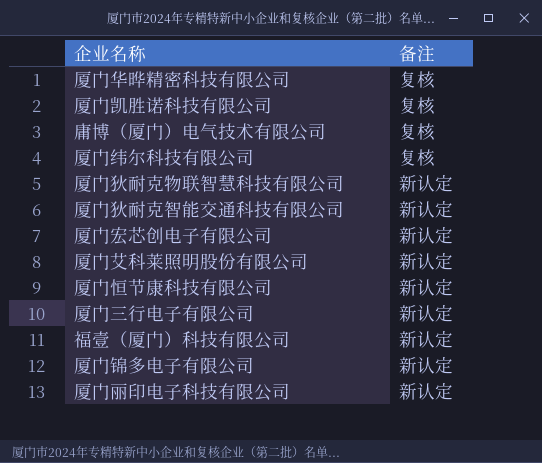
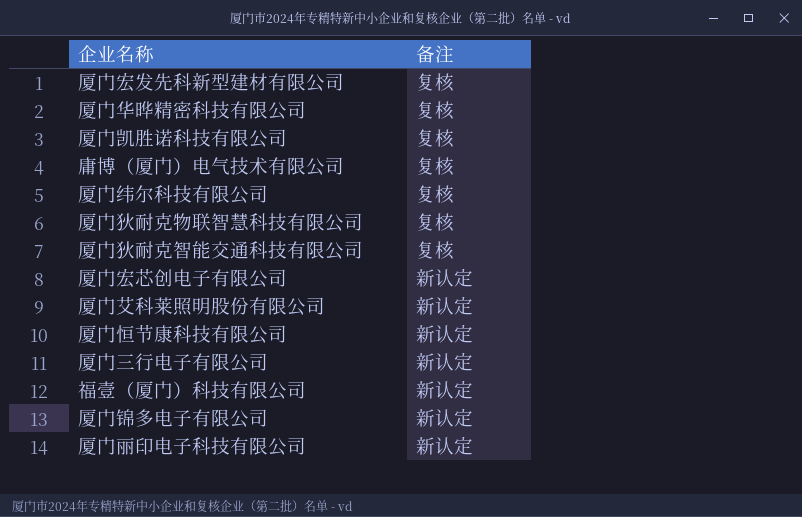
row 厦门宏发先科新型建材有限公司: none -> 复核
厦门狄耐克物联智慧科技有限公司 | 备注: 新认定 -> 复核
厦门狄耐克智能交通科技有限公司 | 备注: 新认定 -> 复核

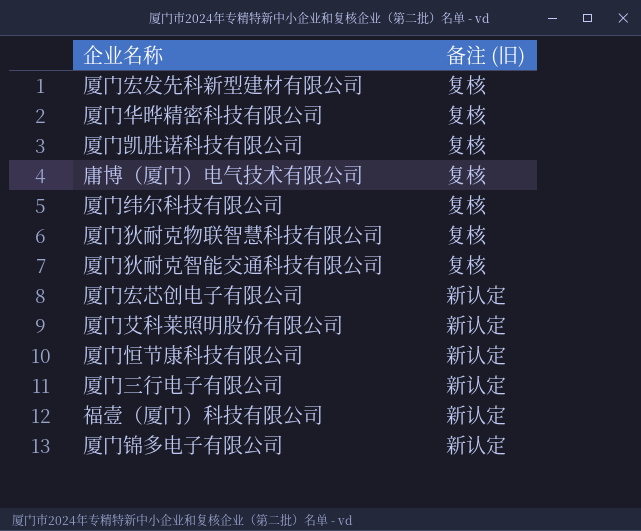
column name: 备注 -> 备注 (旧)
row 厦门丽印电子科技有限公司: 新认定 -> none

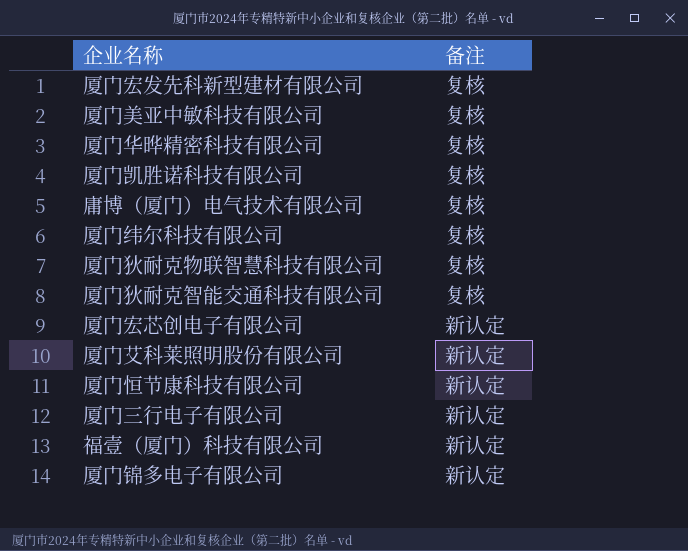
column name: 备注 (旧) -> 备注
row 厦门美亚中敏科技有限公司: none -> 复核

